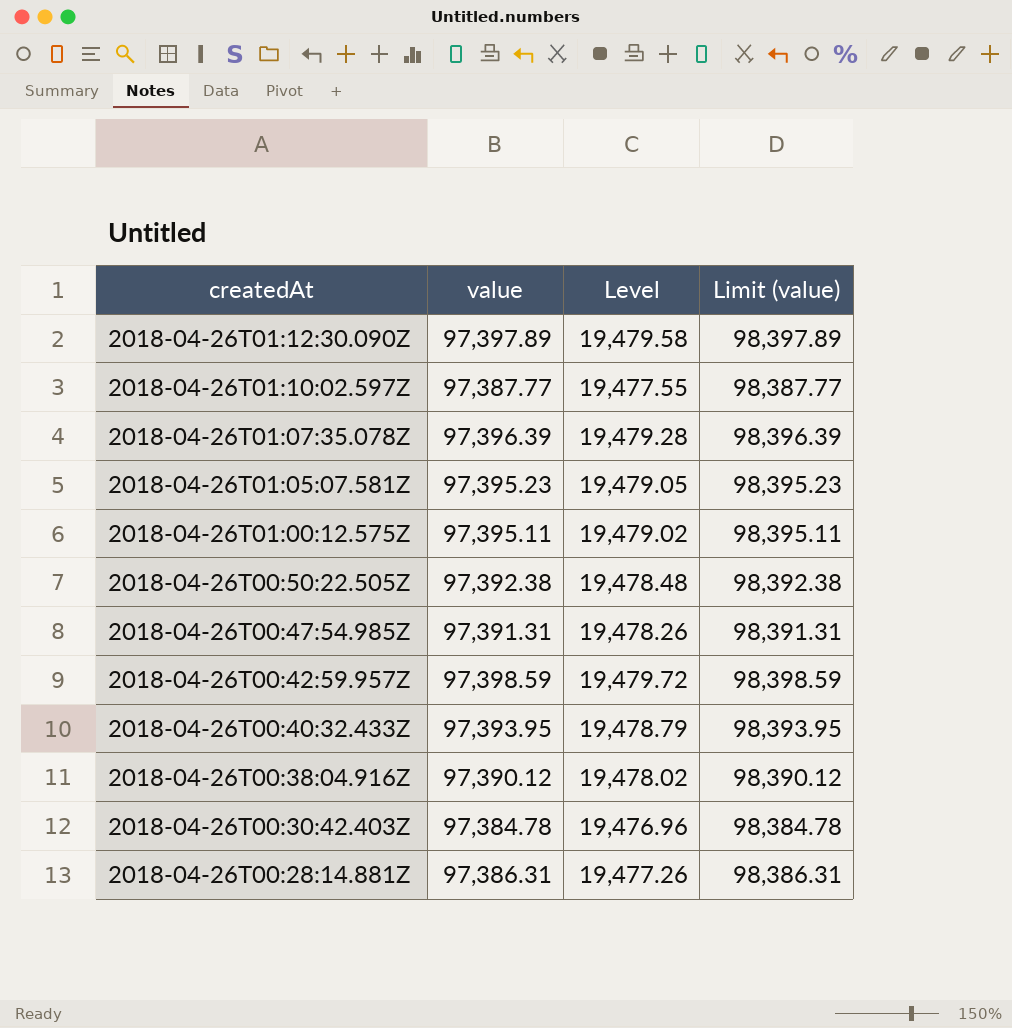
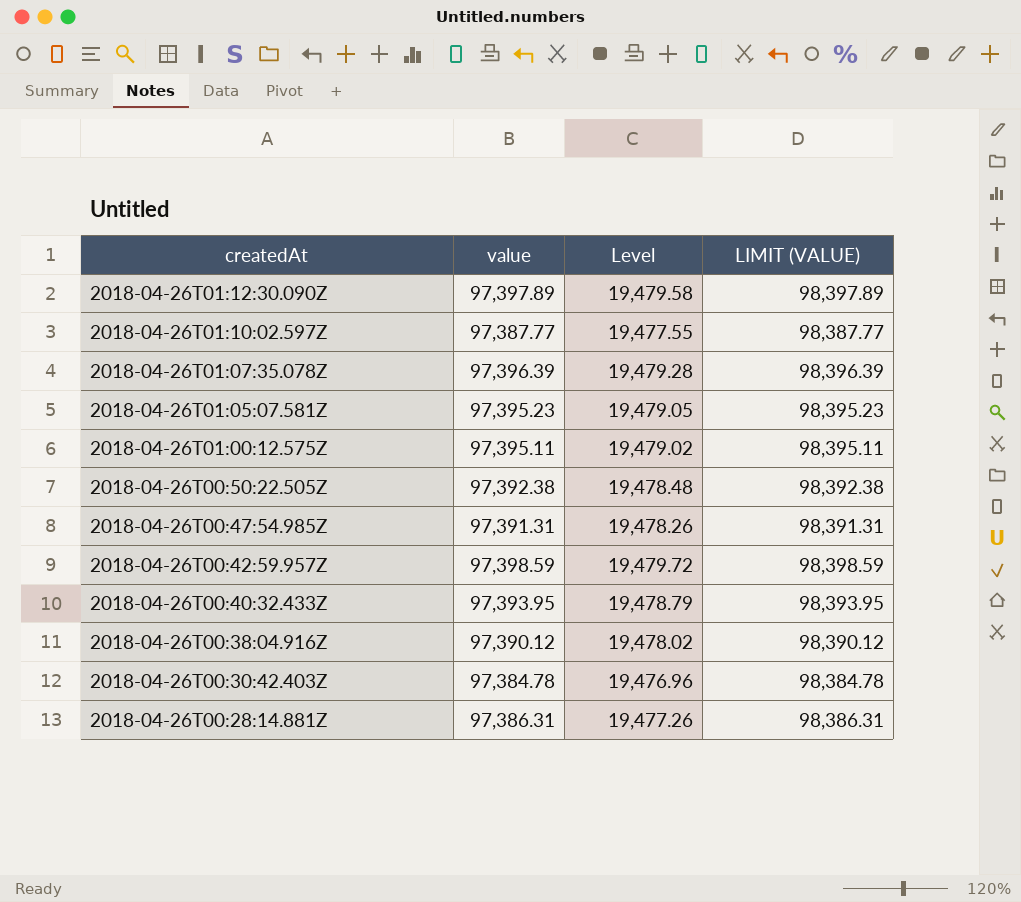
column name: Limit (value) -> LIMIT (VALUE)

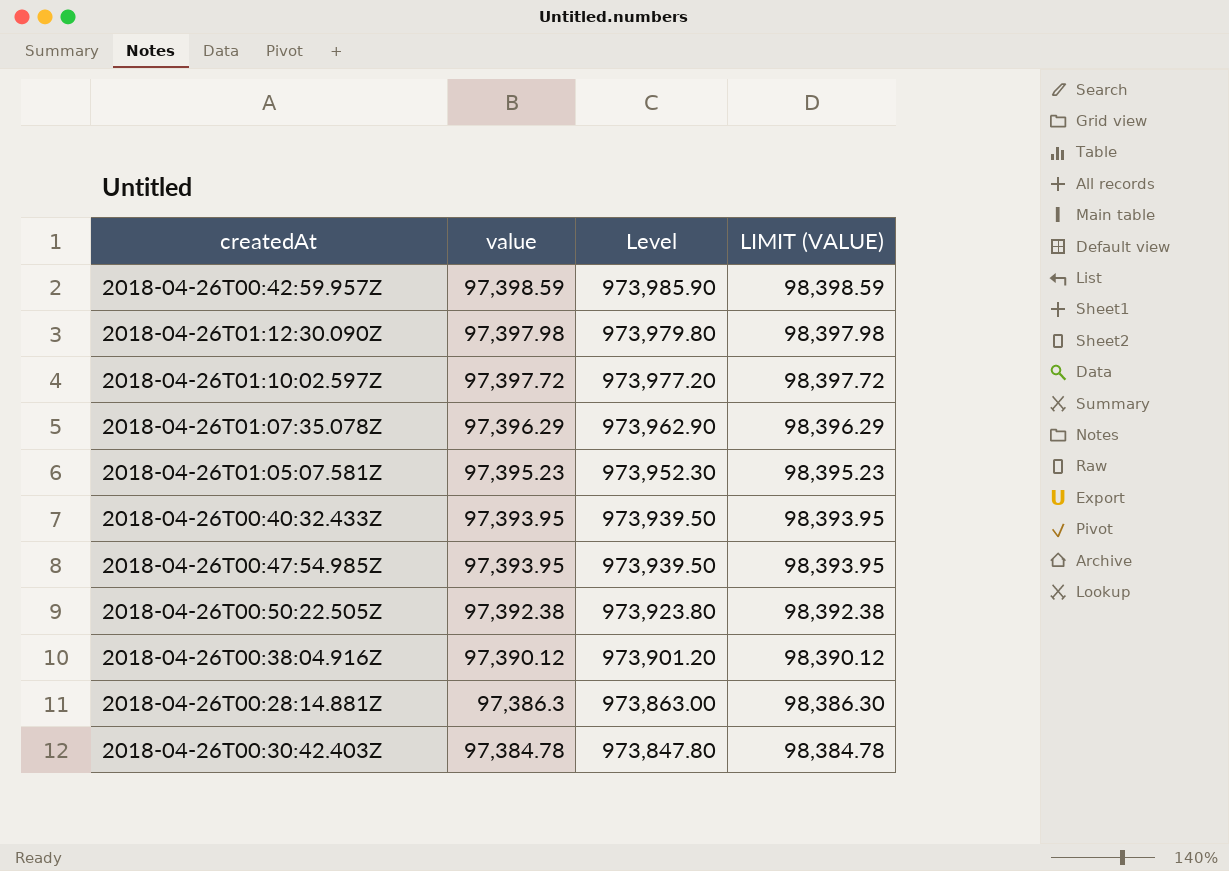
row order: createdAt descending -> value descending
column Level | formula: [value] * 0.2 -> [value] * 10
row 2018-04-26T01:00:12.575Z: 97,395.11 | 19,479.02 | 98,395.11 -> none
2018-04-26T01:12:30.090Z | value: 97,397.89 -> 97,397.98
2018-04-26T01:12:30.090Z | LIMIT (VALUE): 98,397.89 -> 98,397.98
2018-04-26T01:10:02.597Z | value: 97,387.77 -> 97,397.72
2018-04-26T01:10:02.597Z | LIMIT (VALUE): 98,387.77 -> 98,397.72
2018-04-26T01:07:35.078Z | value: 97,396.39 -> 97,396.29
2018-04-26T01:07:35.078Z | LIMIT (VALUE): 98,396.39 -> 98,396.29
2018-04-26T00:47:54.985Z | value: 97,391.31 -> 97,393.95
2018-04-26T00:47:54.985Z | LIMIT (VALUE): 98,391.31 -> 98,393.95
2018-04-26T00:28:14.881Z | value: 97,386.31 -> 97,386.3
2018-04-26T00:28:14.881Z | LIMIT (VALUE): 98,386.31 -> 98,386.30

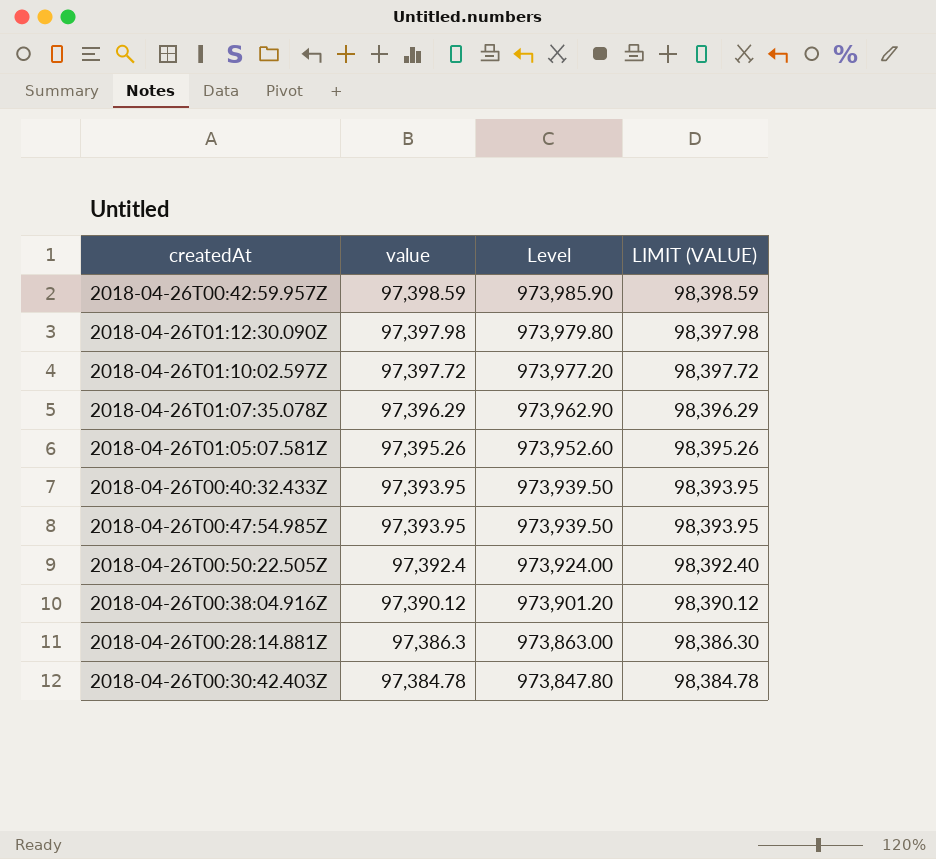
2018-04-26T01:05:07.581Z | value: 97,395.23 -> 97,395.26
2018-04-26T01:05:07.581Z | Level: 973,952.30 -> 973,952.60
2018-04-26T01:05:07.581Z | LIMIT (VALUE): 98,395.23 -> 98,395.26
2018-04-26T00:50:22.505Z | value: 97,392.38 -> 97,392.4
2018-04-26T00:50:22.505Z | Level: 973,923.80 -> 973,924.00
2018-04-26T00:50:22.505Z | LIMIT (VALUE): 98,392.38 -> 98,392.40

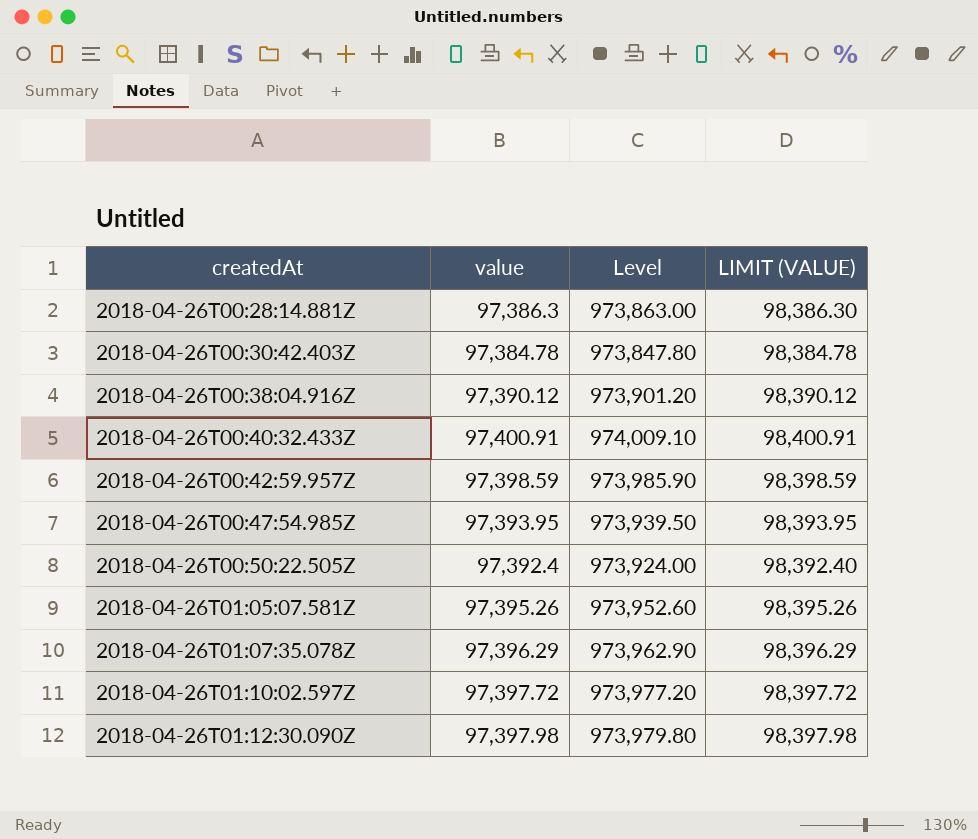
row order: value descending -> createdAt ascending
2018-04-26T00:40:32.433Z | value: 97,393.95 -> 97,400.91
2018-04-26T00:40:32.433Z | Level: 973,939.50 -> 974,009.10
2018-04-26T00:40:32.433Z | LIMIT (VALUE): 98,393.95 -> 98,400.91

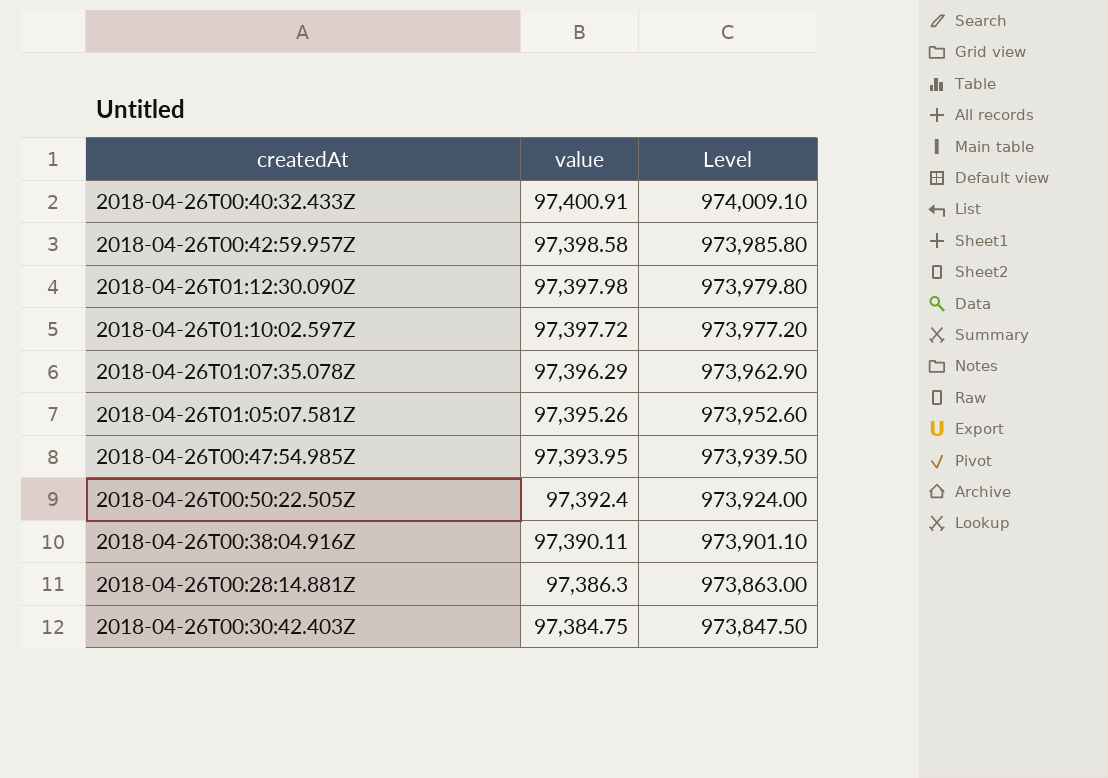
row order: createdAt ascending -> value descending
column LIMIT (VALUE) | formula: [value] + 1000 -> none
2018-04-26T00:42:59.957Z | value: 97,398.59 -> 97,398.58
2018-04-26T00:42:59.957Z | Level: 973,985.90 -> 973,985.80
2018-04-26T00:38:04.916Z | value: 97,390.12 -> 97,390.11
2018-04-26T00:38:04.916Z | Level: 973,901.20 -> 973,901.10
2018-04-26T00:30:42.403Z | value: 97,384.78 -> 97,384.75
2018-04-26T00:30:42.403Z | Level: 973,847.80 -> 973,847.50

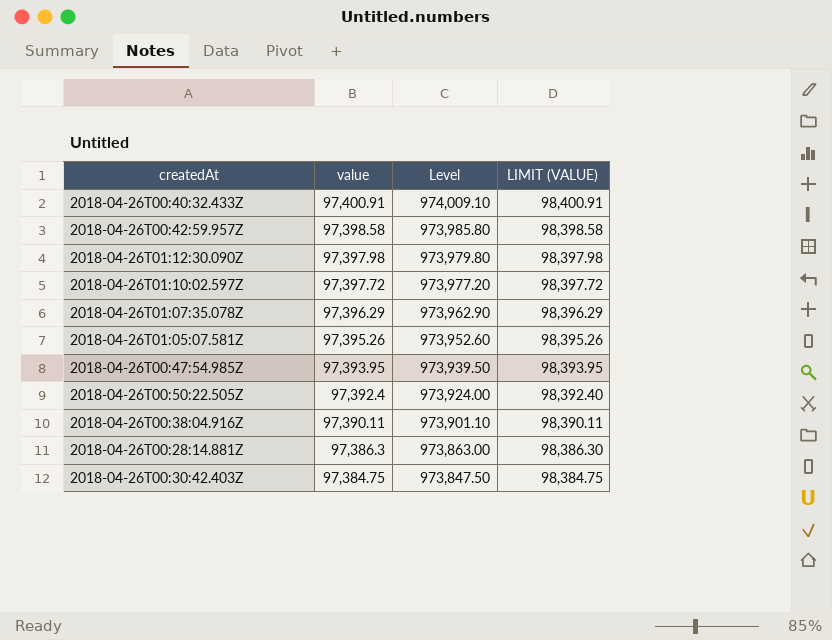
column LIMIT (VALUE) | formula: none -> [value] + 1000

